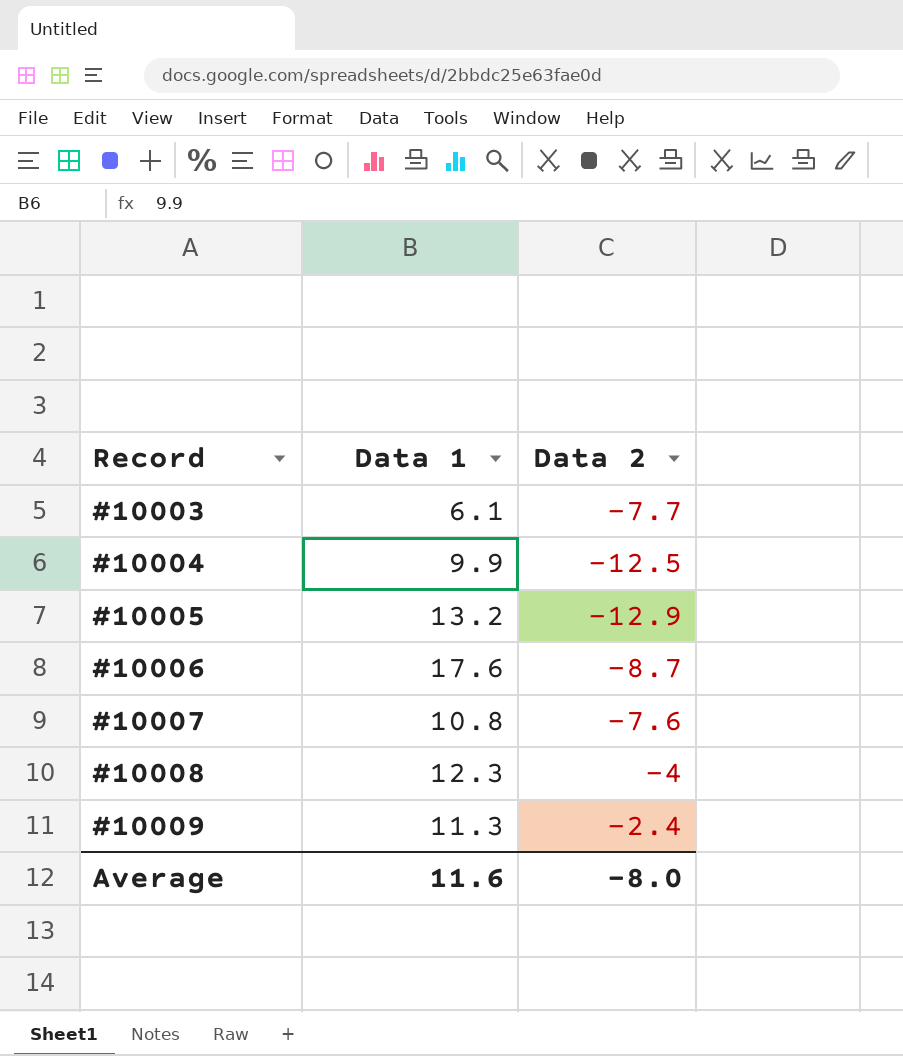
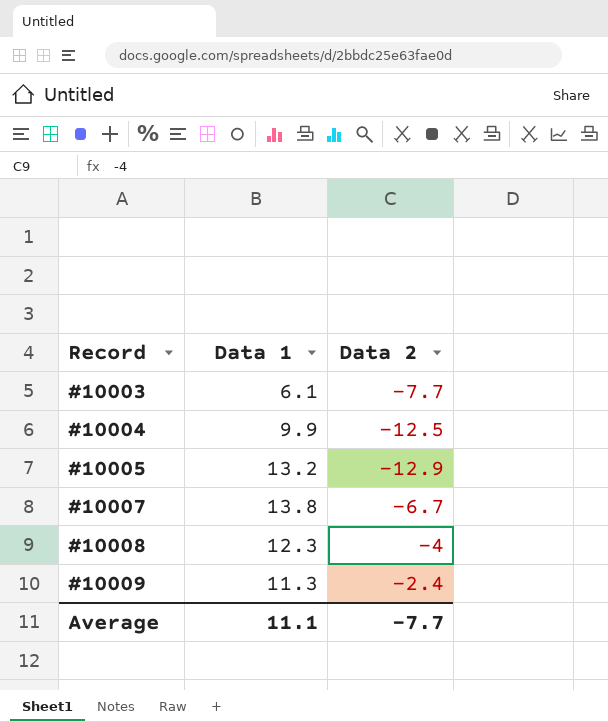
row #10006: 17.6 | -8.7 -> none
#10007 | Data 1: 10.8 -> 13.8
#10007 | Data 2: -7.6 -> -6.7
Average | Data 1: 11.6 -> 11.1
Average | Data 2: -8.0 -> -7.7

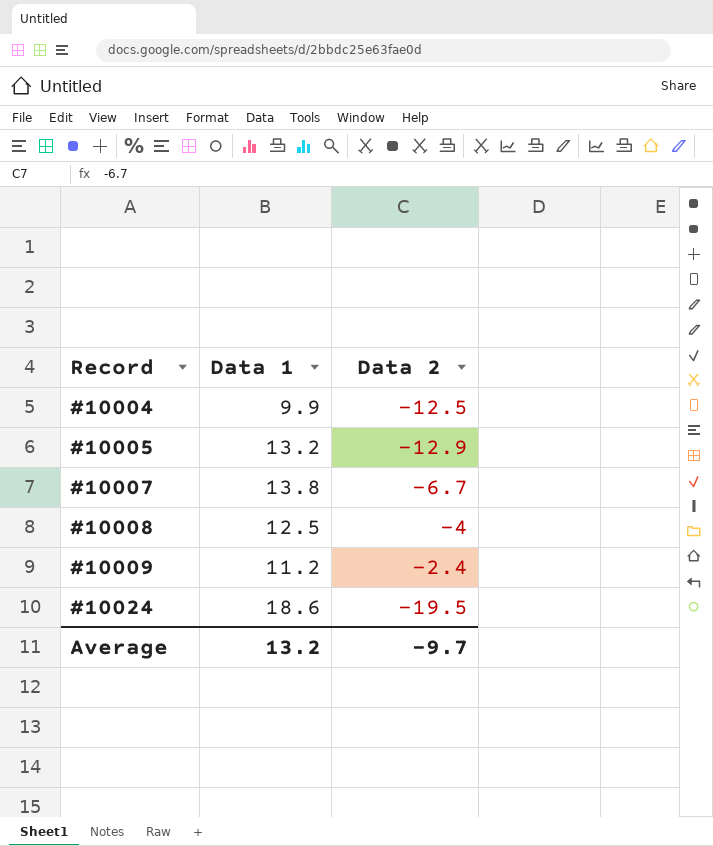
row #10003: 6.1 | -7.7 -> none
#10008 | Data 1: 12.3 -> 12.5
#10009 | Data 1: 11.3 -> 11.2
row #10024: none -> 18.6 | -19.5
Average | Data 1: 11.1 -> 13.2
Average | Data 2: -7.7 -> -9.7

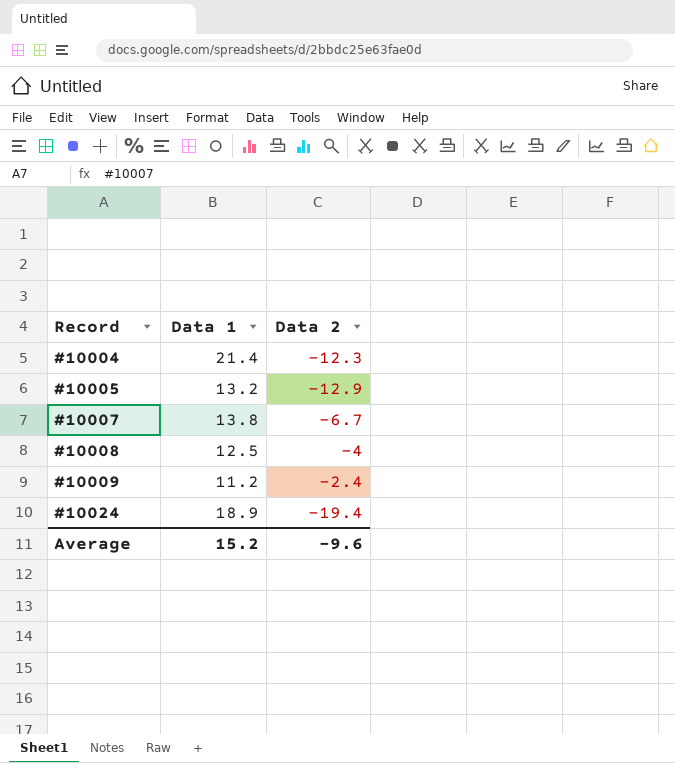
#10004 | Data 1: 9.9 -> 21.4
#10004 | Data 2: -12.5 -> -12.3
#10024 | Data 1: 18.6 -> 18.9
#10024 | Data 2: -19.5 -> -19.4
Average | Data 1: 13.2 -> 15.2
Average | Data 2: -9.7 -> -9.6

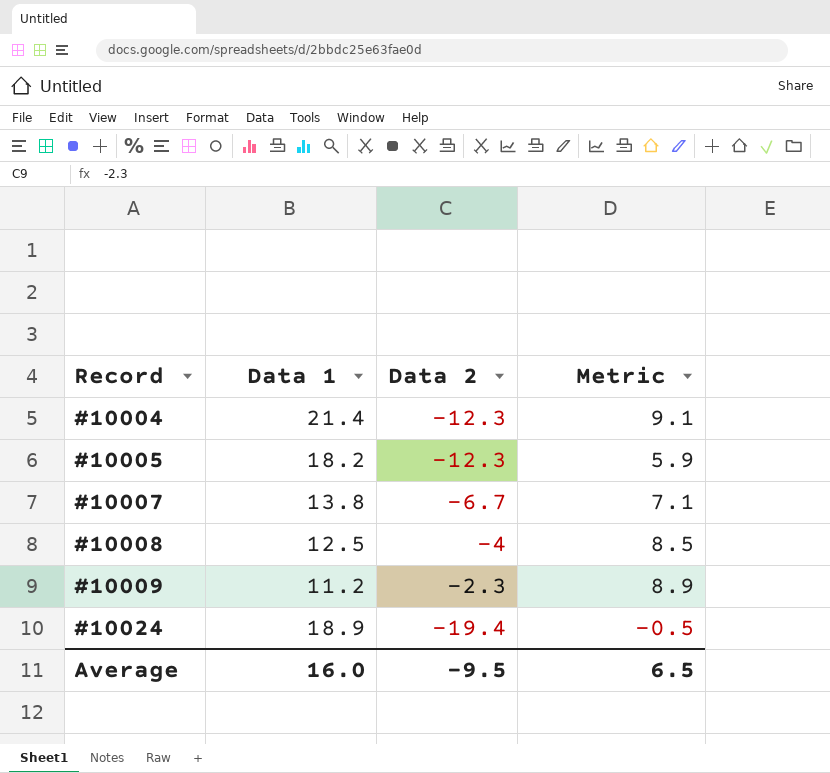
column Metric | formula: none -> [Data 1] + [Data 2]
#10005 | Data 1: 13.2 -> 18.2
#10005 | Data 2: -12.9 -> -12.3
#10009 | Data 2: -2.4 -> -2.3
Average | Data 1: 15.2 -> 16.0
Average | Data 2: -9.6 -> -9.5

